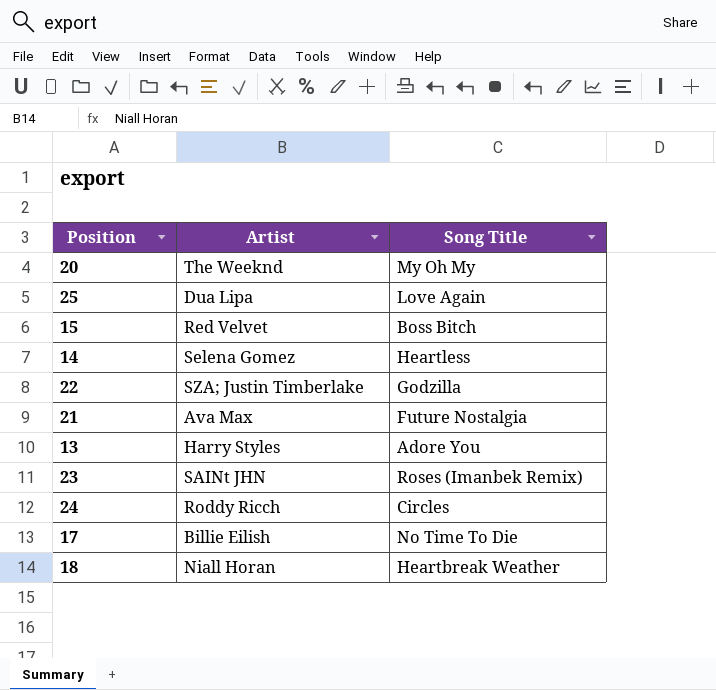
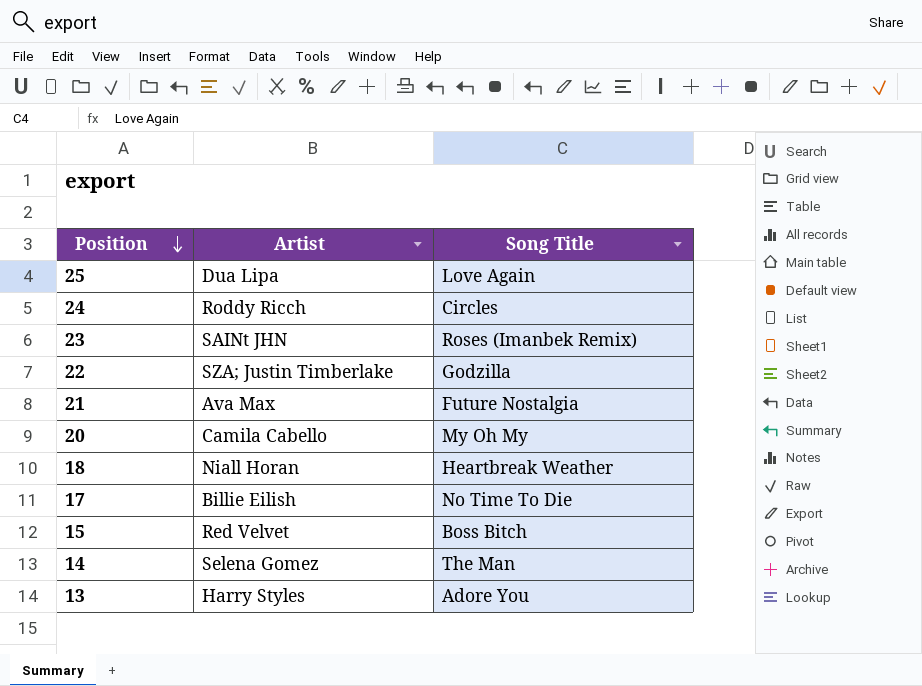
row order: none -> Position descending
20 | Artist: The Weeknd -> Camila Cabello
14 | Song Title: Heartless -> The Man

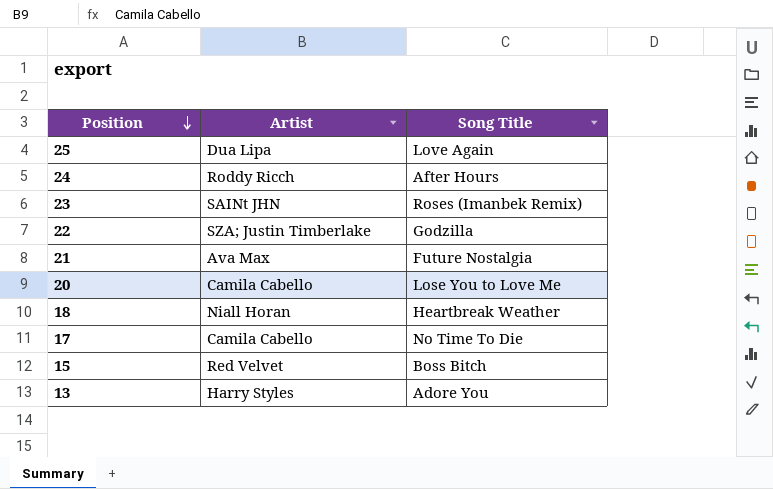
row 14: Selena Gomez | The Man -> none
24 | Song Title: Circles -> After Hours
20 | Song Title: My Oh My -> Lose You to Love Me
17 | Artist: Billie Eilish -> Camila Cabello

